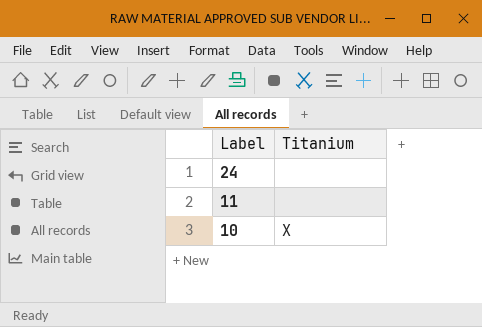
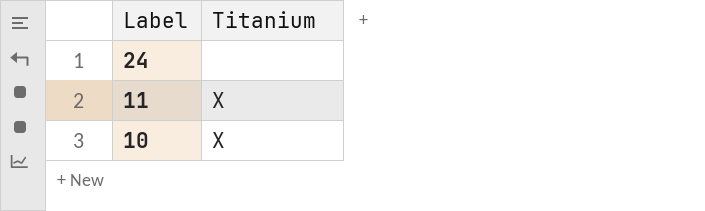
11 | Titanium: none -> X

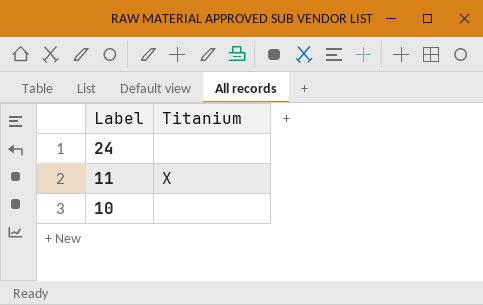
10 | Titanium: X -> none

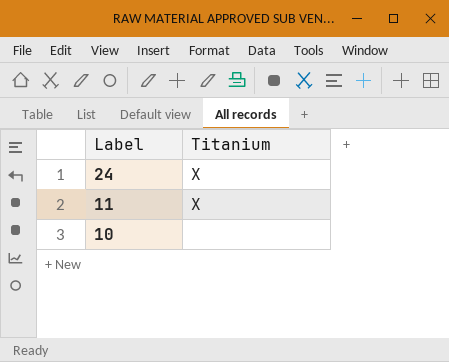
24 | Titanium: none -> X

